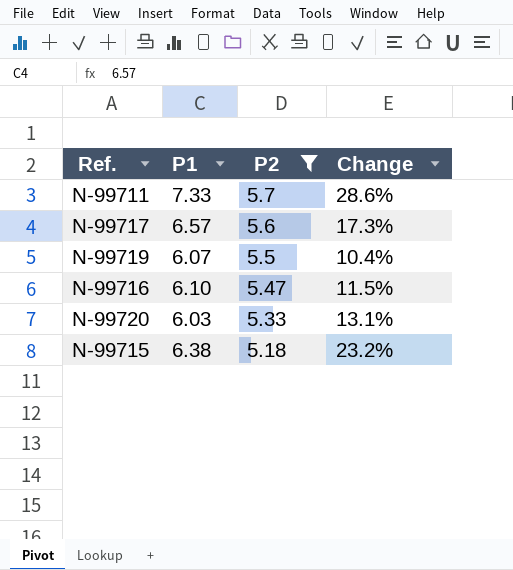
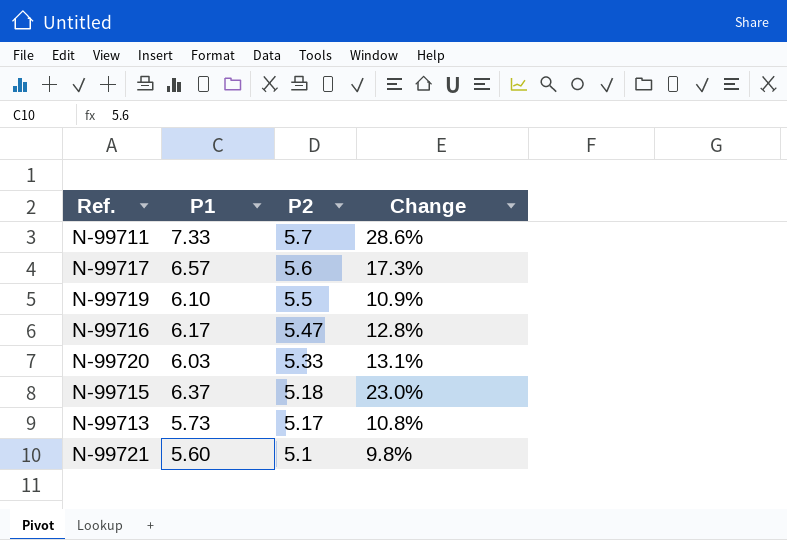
filter: P2 >= 5.18 -> none
N-99719 | P1: 6.07 -> 6.10
N-99719 | Change: 10.4% -> 10.9%
N-99716 | P1: 6.10 -> 6.17
N-99716 | Change: 11.5% -> 12.8%
N-99715 | P1: 6.38 -> 6.37
N-99715 | Change: 23.2% -> 23.0%

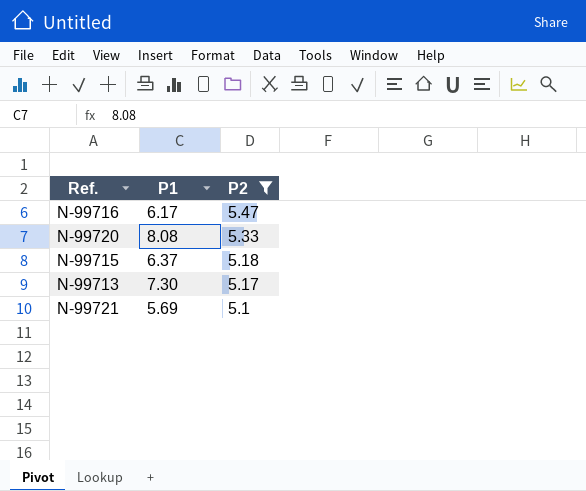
filter: none -> P2 <= 5.47
column Change | formula: ([P1] - [P2]) / [P2] -> none
N-99720 | P1: 6.03 -> 8.08
N-99713 | P1: 5.73 -> 7.30
N-99721 | P1: 5.60 -> 5.69

